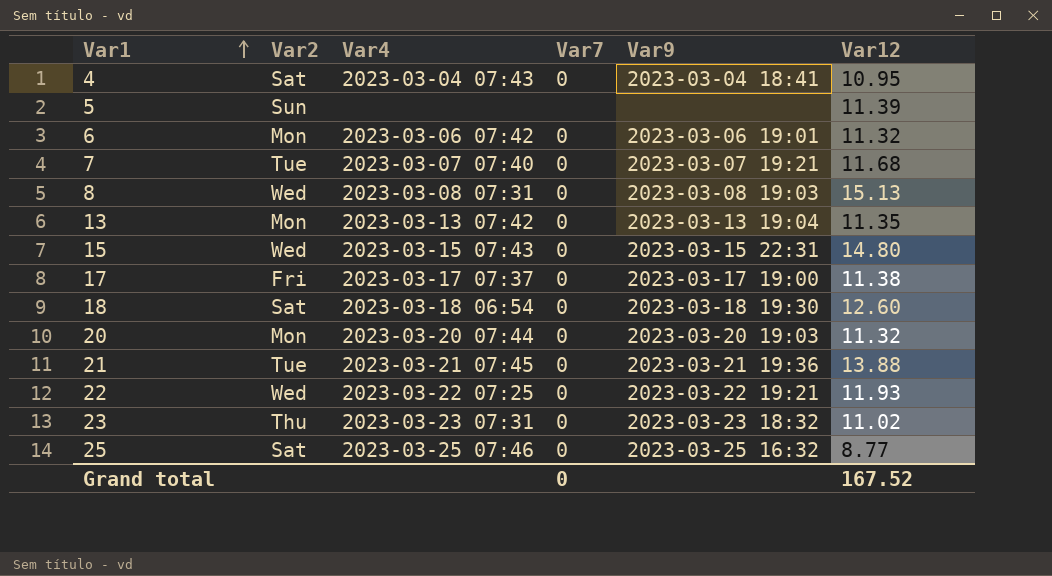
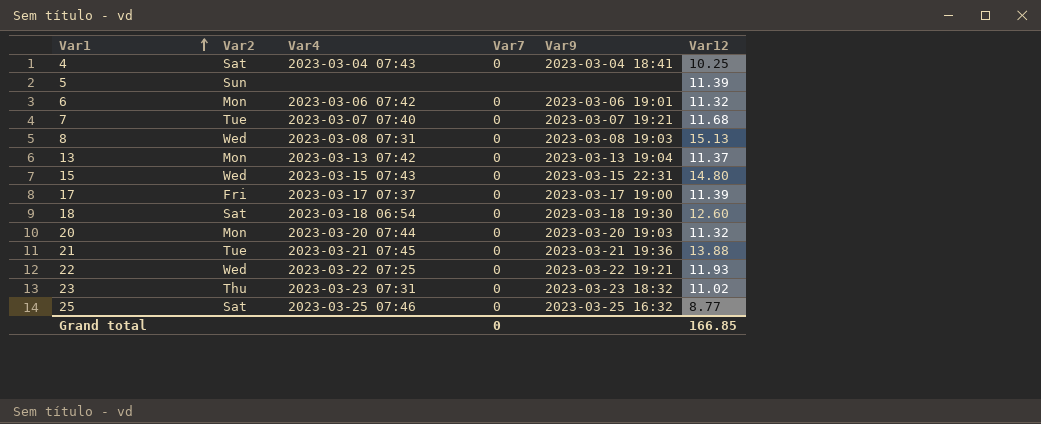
4 | Var12: 10.95 -> 10.25
13 | Var12: 11.35 -> 11.37
17 | Var12: 11.38 -> 11.39
Grand total | Var12: 167.52 -> 166.85

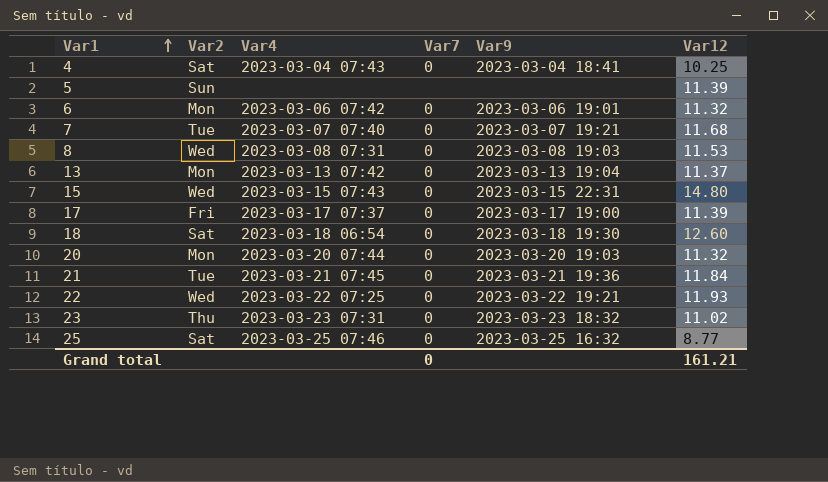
8 | Var12: 15.13 -> 11.53
21 | Var12: 13.88 -> 11.84
Grand total | Var12: 166.85 -> 161.21

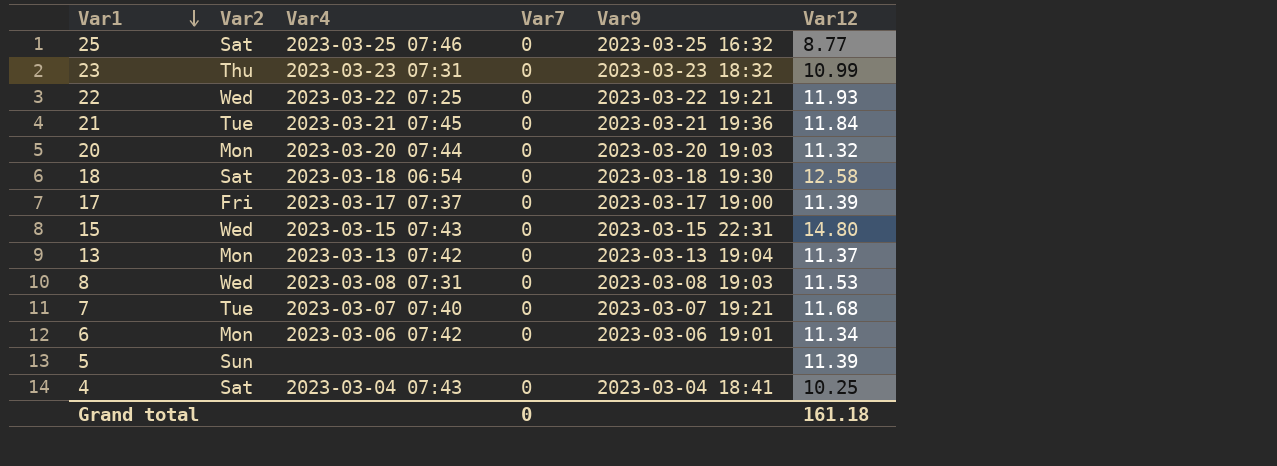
row order: Var1 ascending -> Var1 descending
23 | Var12: 11.02 -> 10.99
18 | Var12: 12.60 -> 12.58
6 | Var12: 11.32 -> 11.34
Grand total | Var12: 161.21 -> 161.18

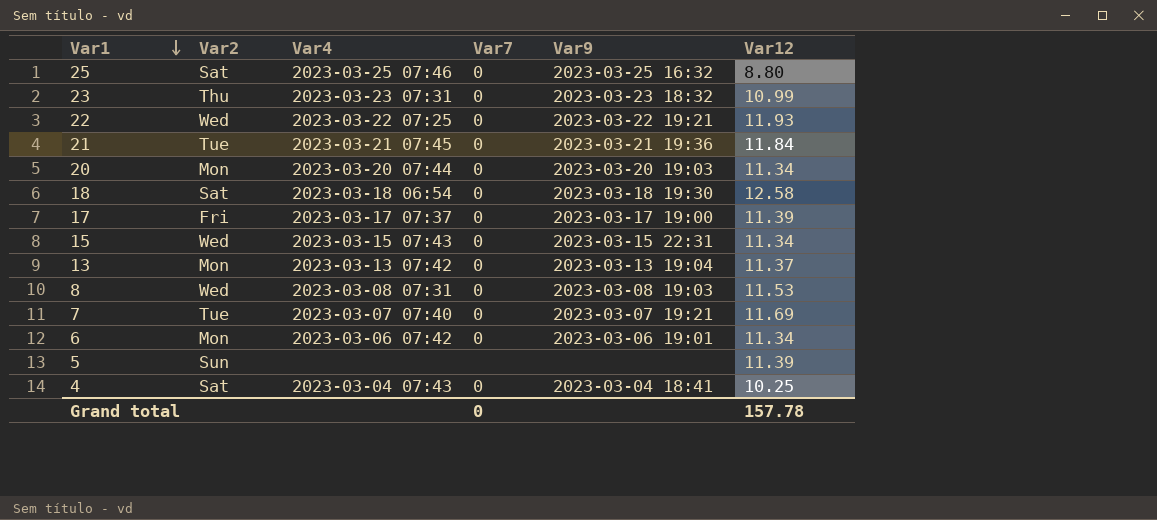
25 | Var12: 8.77 -> 8.80
20 | Var12: 11.32 -> 11.34
15 | Var12: 14.80 -> 11.34
7 | Var12: 11.68 -> 11.69
Grand total | Var12: 161.18 -> 157.78

